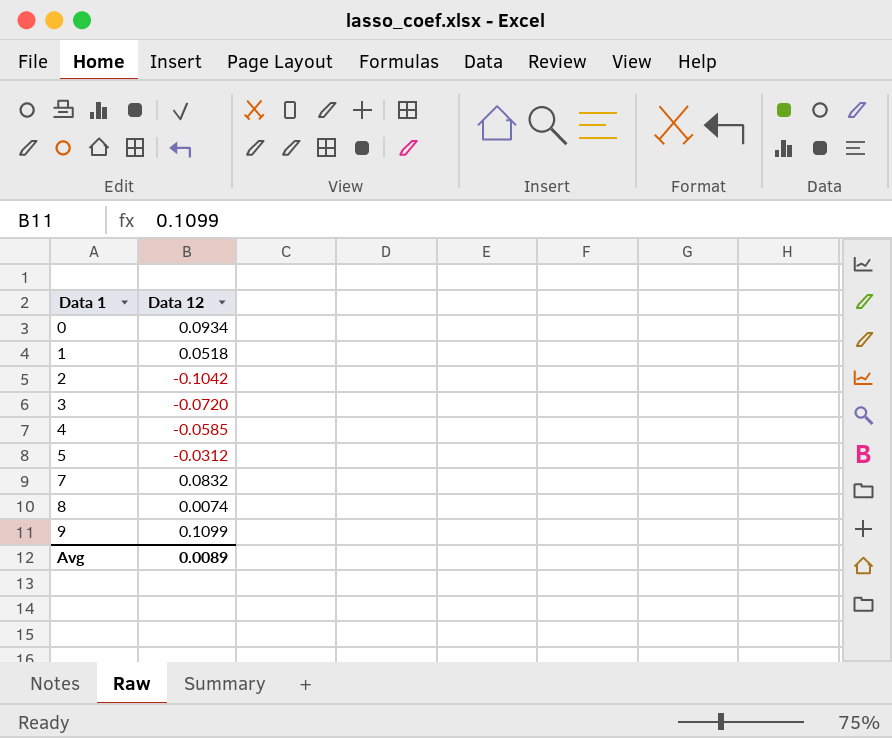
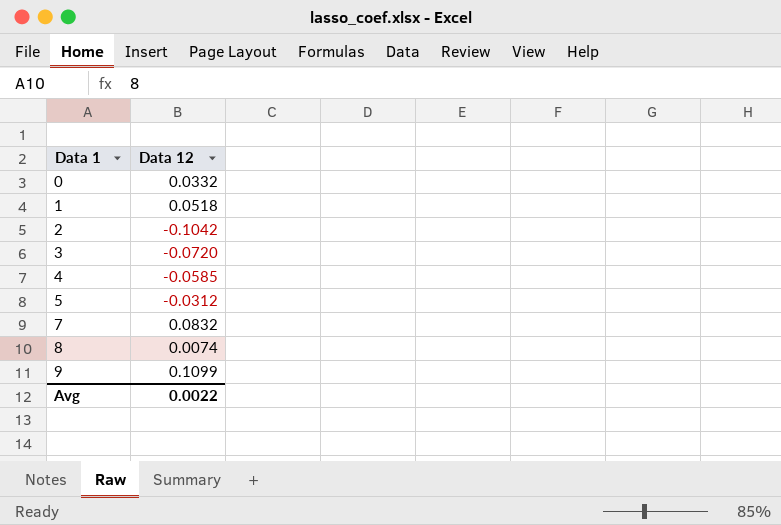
0 | Data 12: 0.0934 -> 0.0332
Avg | Data 12: 0.0089 -> 0.0022

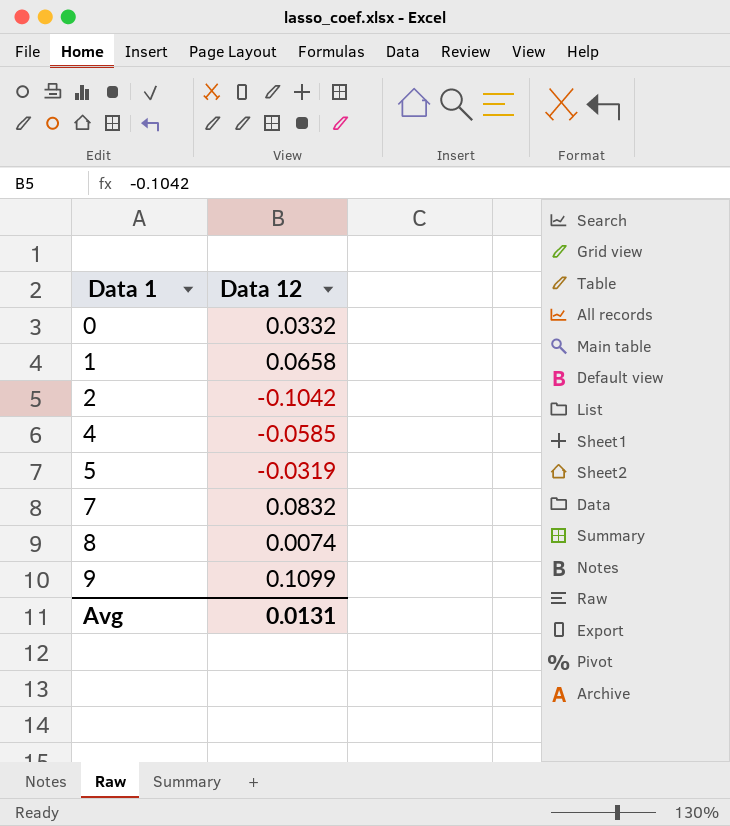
row 3: -0.0720 -> none
1 | Data 12: 0.0518 -> 0.0658
5 | Data 12: -0.0312 -> -0.0319
Avg | Data 12: 0.0022 -> 0.0131

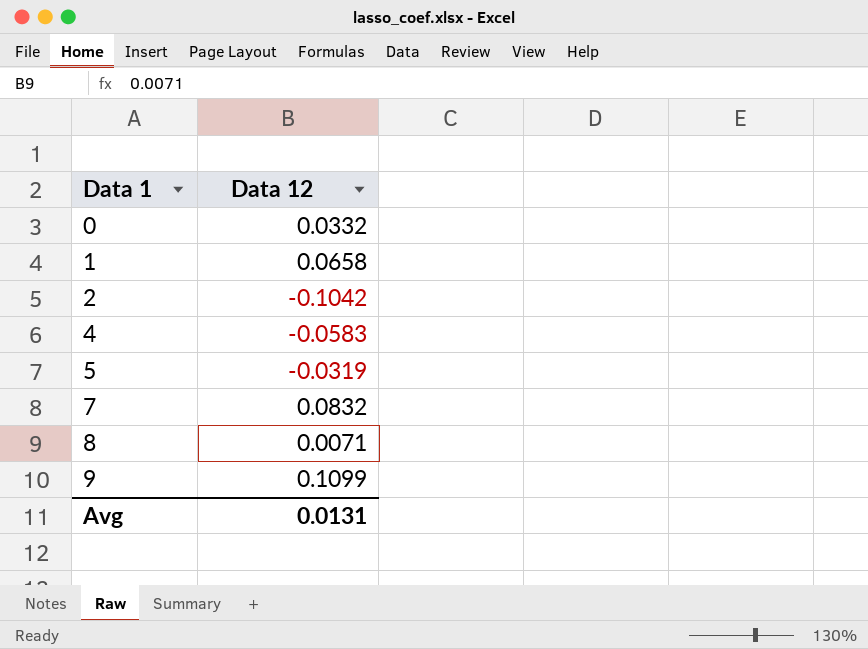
4 | Data 12: -0.0585 -> -0.0583
8 | Data 12: 0.0074 -> 0.0071

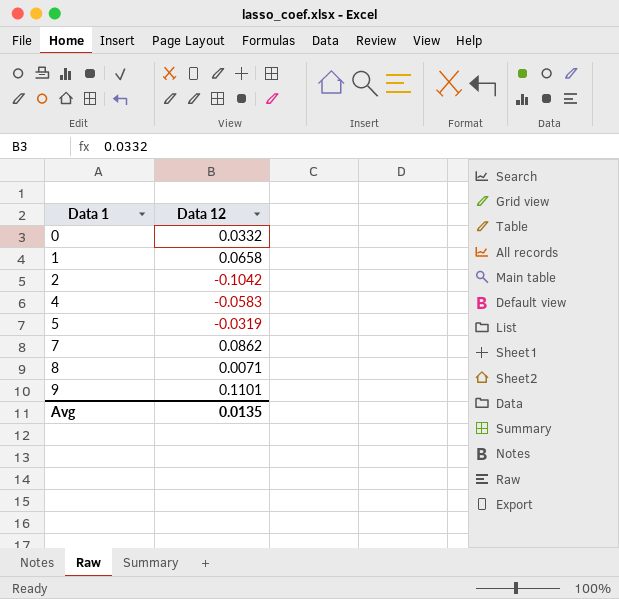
7 | Data 12: 0.0832 -> 0.0862
9 | Data 12: 0.1099 -> 0.1101
Avg | Data 12: 0.0131 -> 0.0135

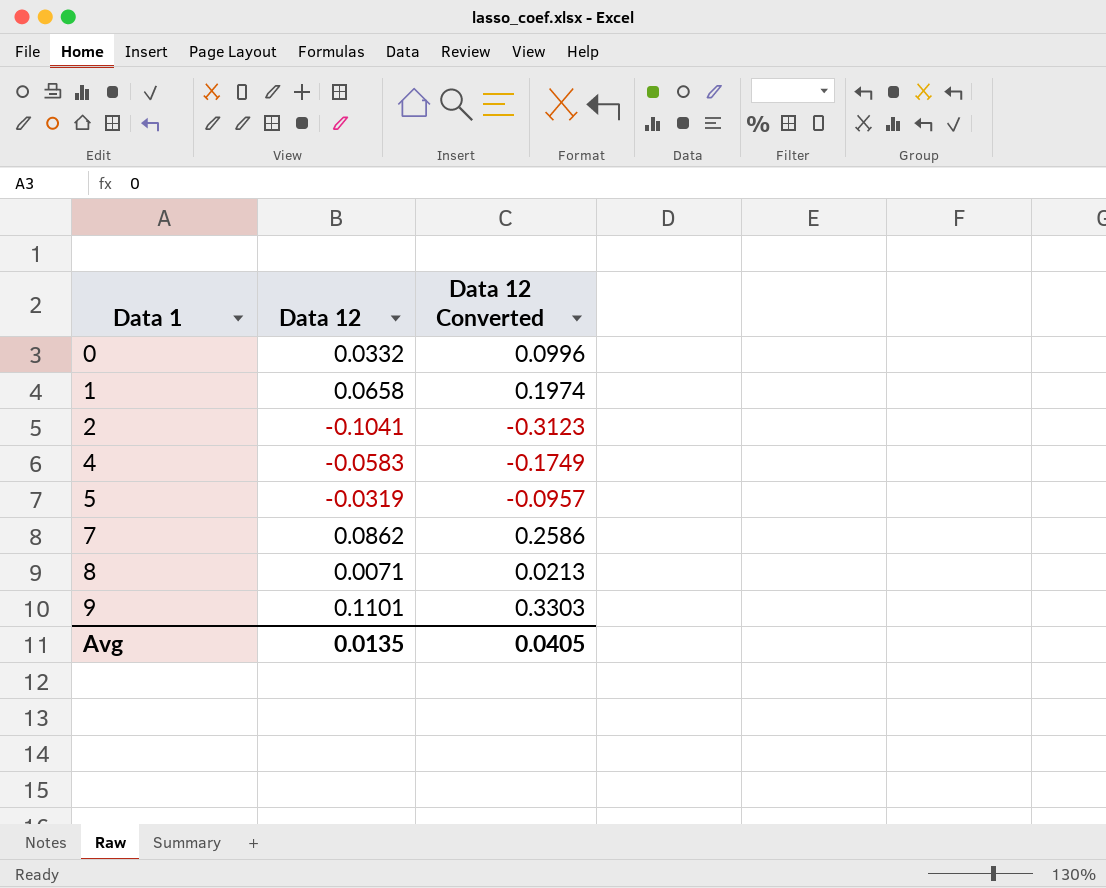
column Data 12 Converted | formula: none -> [Data 12] * 3
2 | Data 12: -0.1042 -> -0.1041

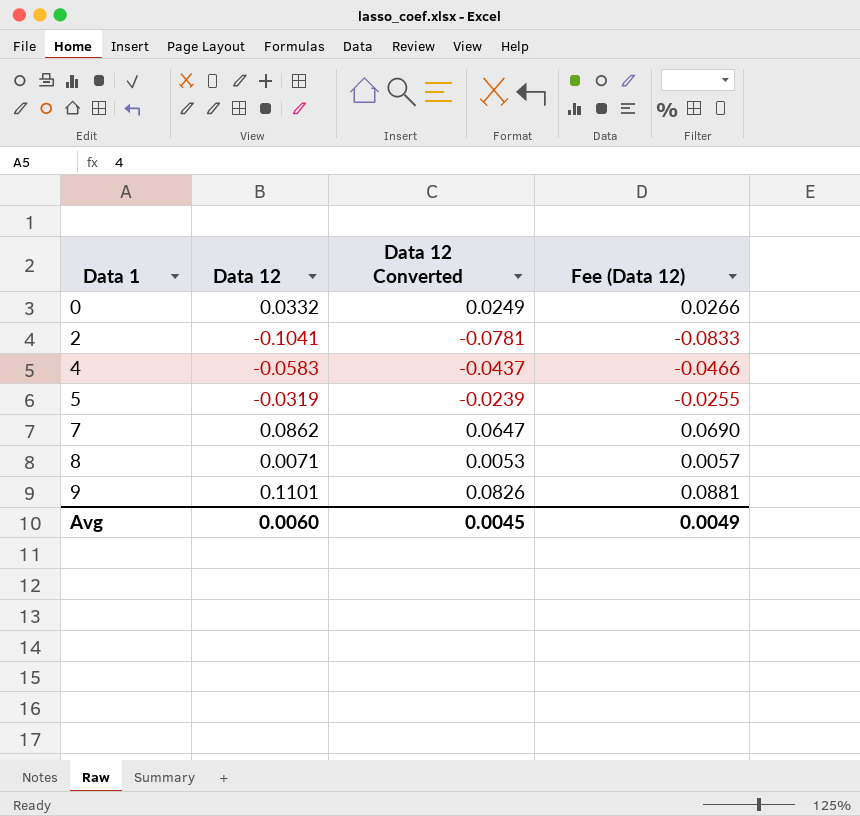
column Data 12 Converted | formula: [Data 12] * 3 -> [Data 12] * 0.75
column Fee (Data 12) | formula: none -> [Data 12] * 0.8
row 1: 0.0658 | 0.1974 -> none
Avg | Data 12: 0.0135 -> 0.0060
Avg | Data 12 Converted: 0.0405 -> 0.0045

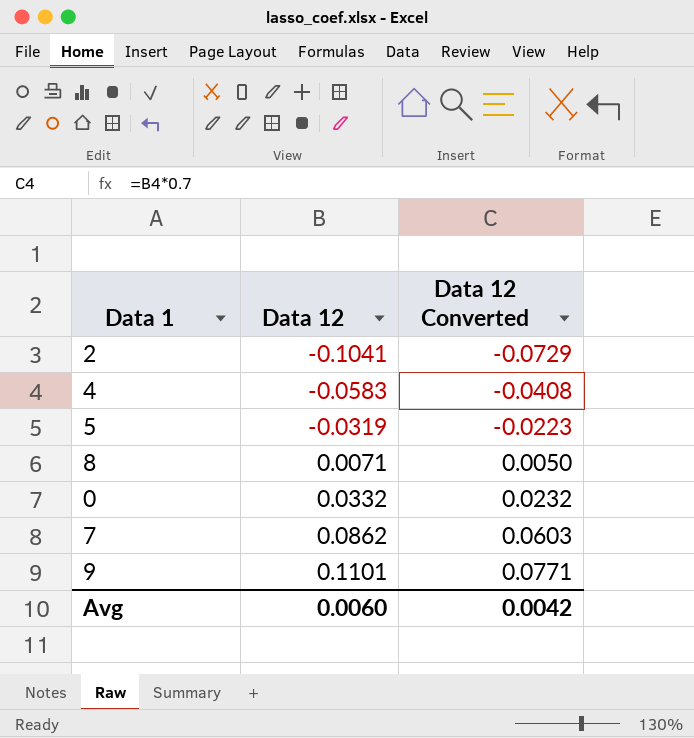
row order: Data 1 ascending -> Data 12 ascending
column Fee (Data 12) | formula: [Data 12] * 0.8 -> none
column Data 12 Converted | formula: [Data 12] * 0.75 -> [Data 12] * 0.7
Avg | Data 12 Converted: 0.0045 -> 0.0042

